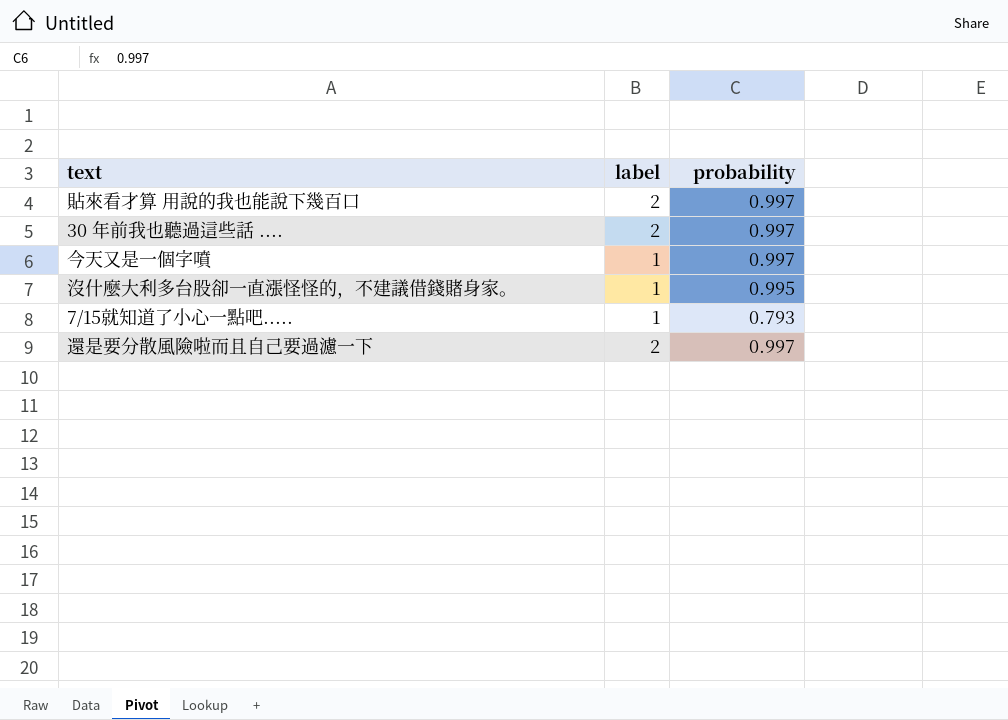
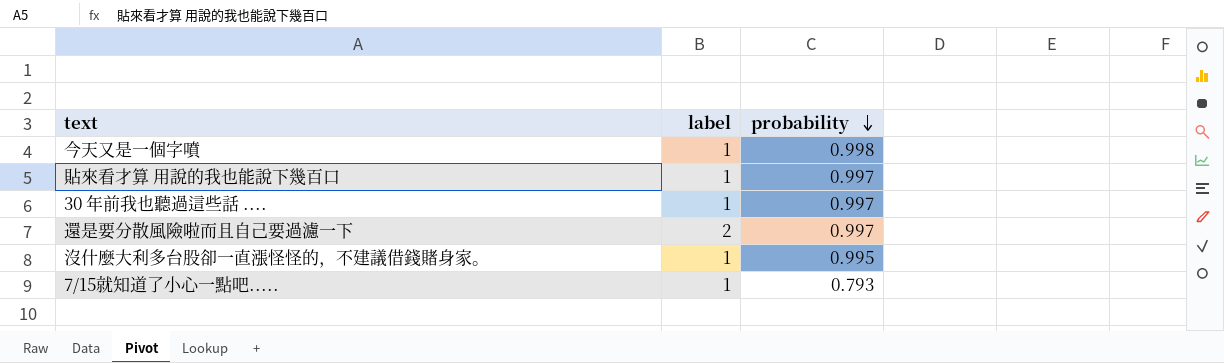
row order: none -> probability descending
今天又是一個字噴 | probability: 0.997 -> 0.998
貼來看才算 用說的我也能說下幾百口 | label: 2 -> 1
30 年前我也聽過這些話 .... | label: 2 -> 1

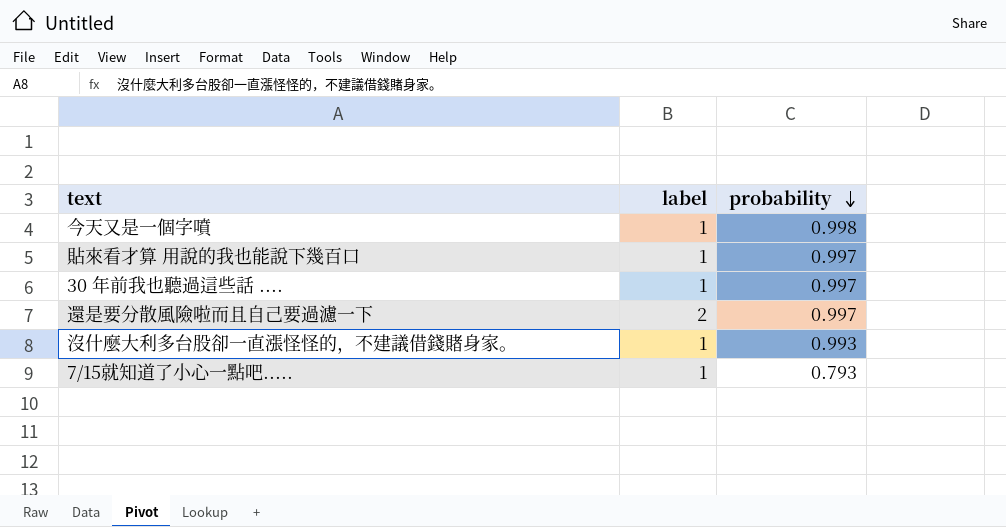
沒什麼大利多台股卻一直漲怪怪的，不建議借錢賭身家。 | probability: 0.995 -> 0.993

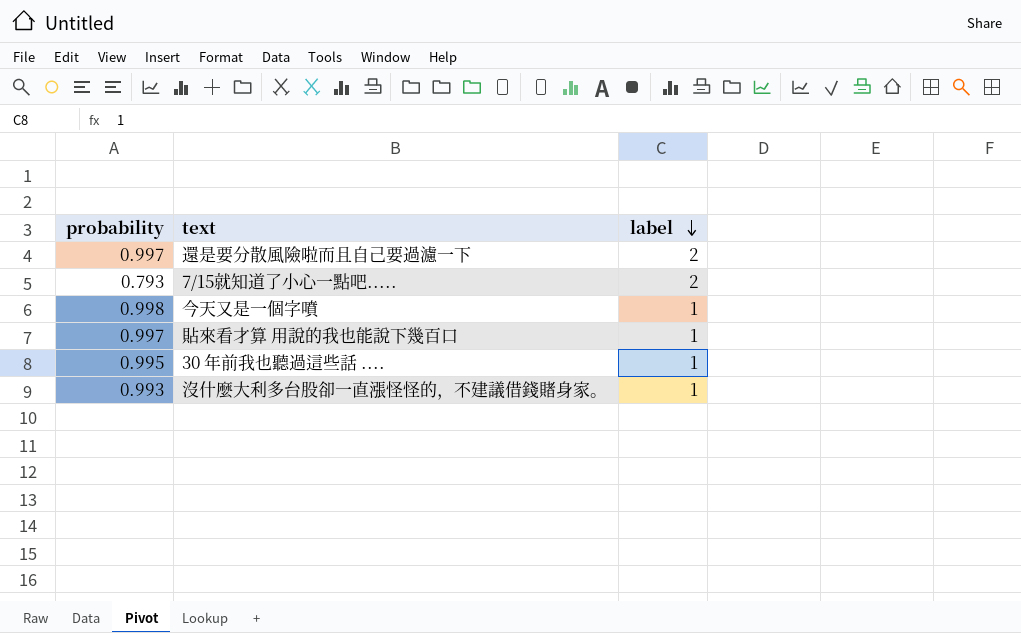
row order: probability descending -> label descending
column probability | position: 3 -> 1
7/15就知道了小心一點吧..... | label: 1 -> 2
30 年前我也聽過這些話 .... | probability: 0.997 -> 0.995

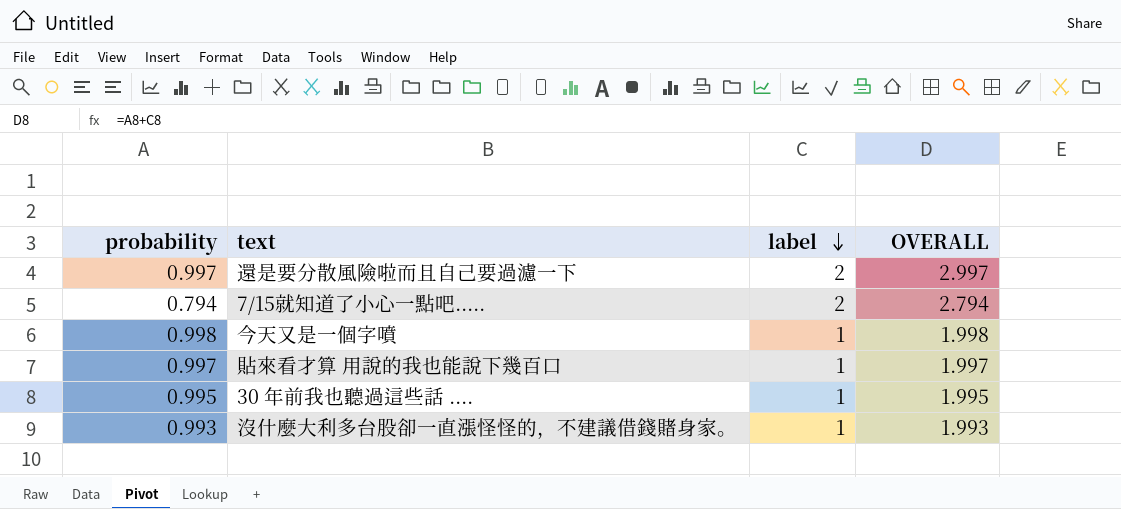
column OVERALL | formula: none -> [probability] + [label]
7/15就知道了小心一點吧..... | probability: 0.793 -> 0.794

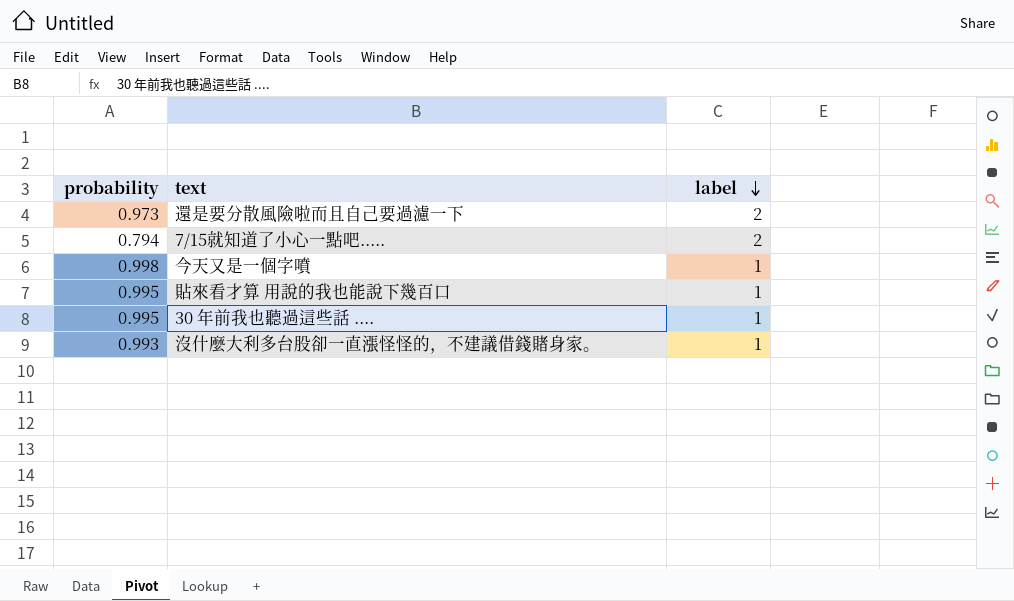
column OVERALL | formula: [probability] + [label] -> none
還是要分散風險啦而且自己要過濾一下 | probability: 0.997 -> 0.973
貼來看才算 用說的我也能說下幾百口 | probability: 0.997 -> 0.995

